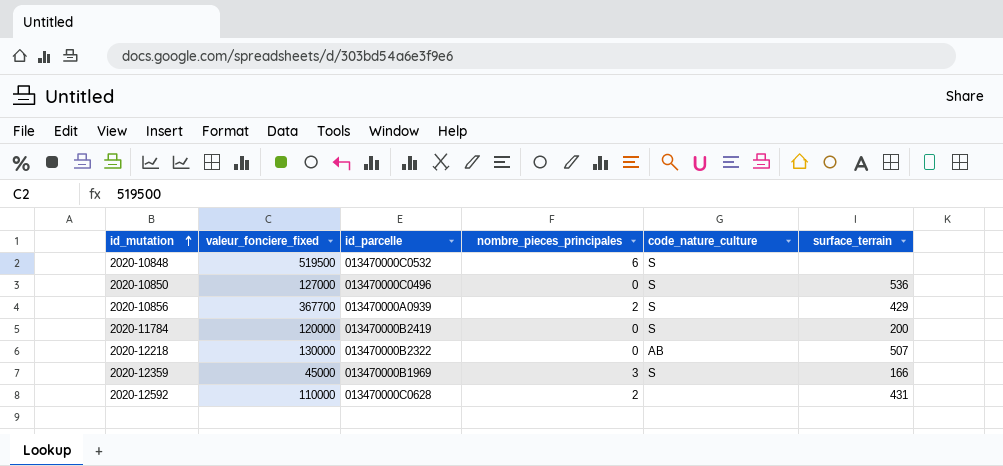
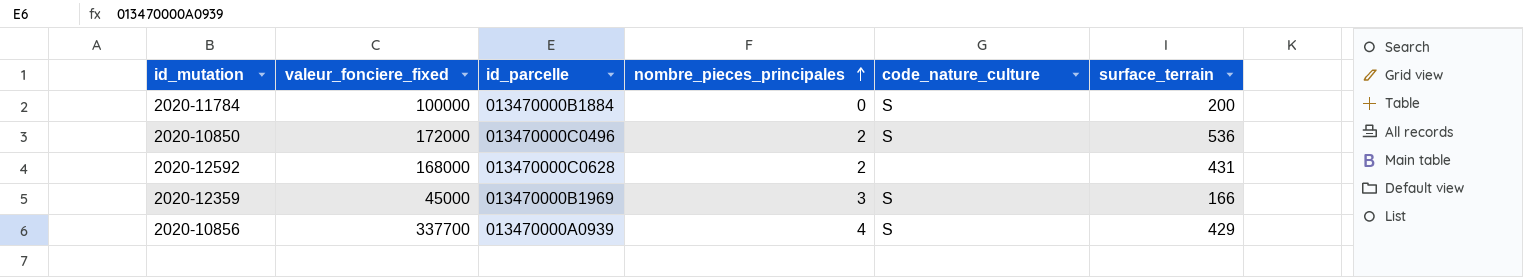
row order: id_mutation ascending -> nombre_pieces_principales ascending
row 2020-10848: 519500 | 013470000C0532 | 6 | S | none -> none
row 2020-12218: 130000 | 013470000B2322 | 0 | AB | 507 -> none
2020-11784 | valeur_fonciere_fixed: 120000 -> 100000
2020-11784 | id_parcelle: 013470000B2419 -> 013470000B1884
2020-10850 | valeur_fonciere_fixed: 127000 -> 172000
2020-10850 | nombre_pieces_principales: 0 -> 2
2020-12592 | valeur_fonciere_fixed: 110000 -> 168000
2020-10856 | valeur_fonciere_fixed: 367700 -> 337700
2020-10856 | nombre_pieces_principales: 2 -> 4

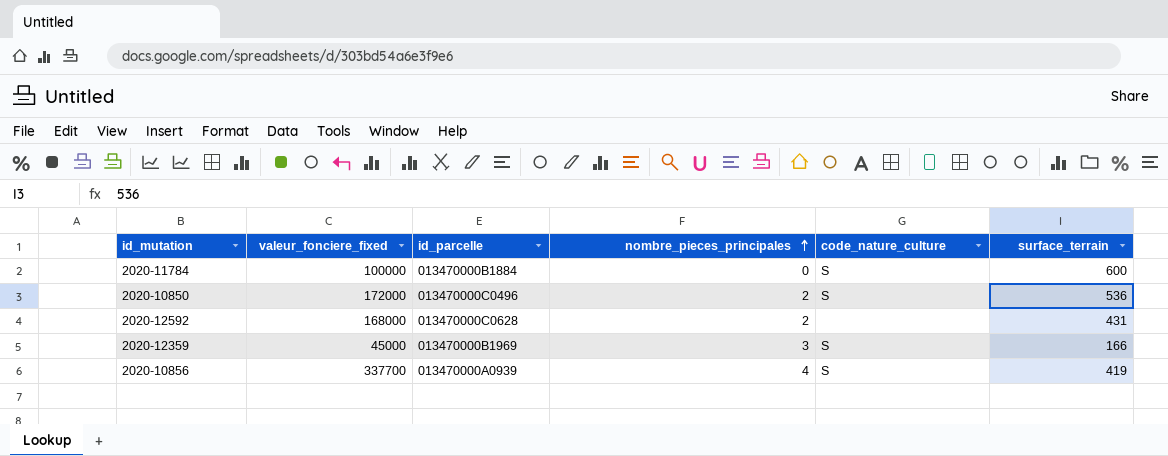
2020-11784 | surface_terrain: 200 -> 600
2020-10856 | surface_terrain: 429 -> 419

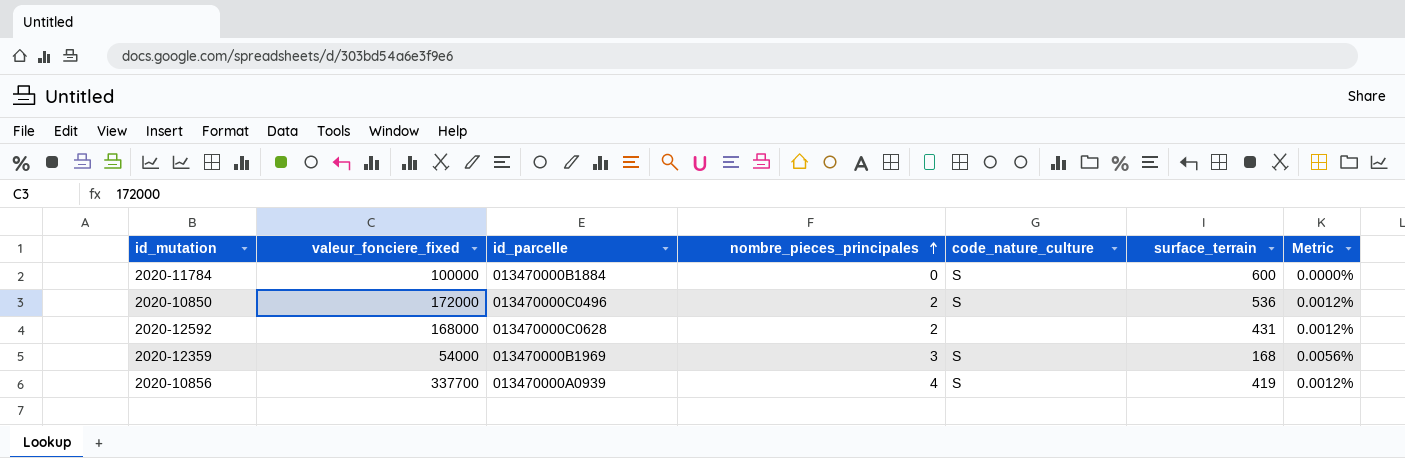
column Metric | formula: none -> [nombre_pieces_principales] / [valeur_fonciere_fixed]
2020-12359 | valeur_fonciere_fixed: 45000 -> 54000
2020-12359 | surface_terrain: 166 -> 168

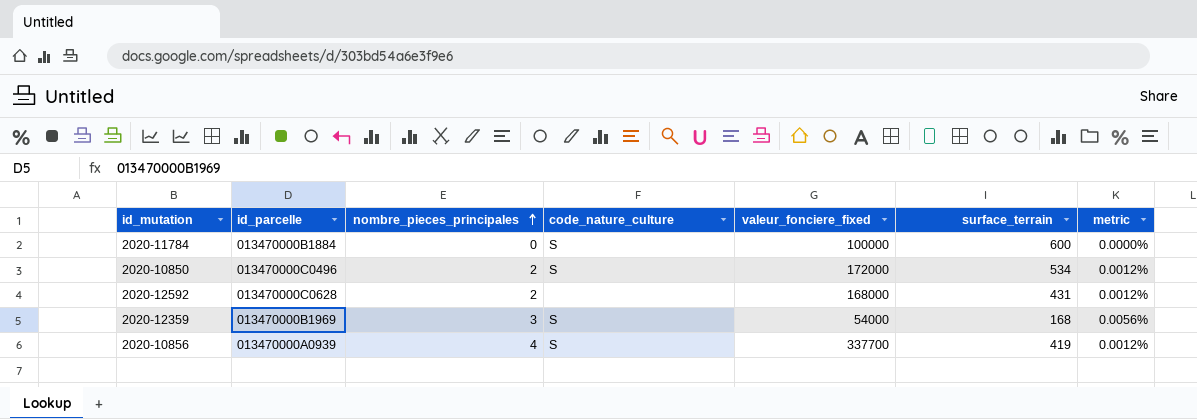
column valeur_fonciere_fixed | position: 2 -> 5
column name: Metric -> metric
2020-10850 | surface_terrain: 536 -> 534

